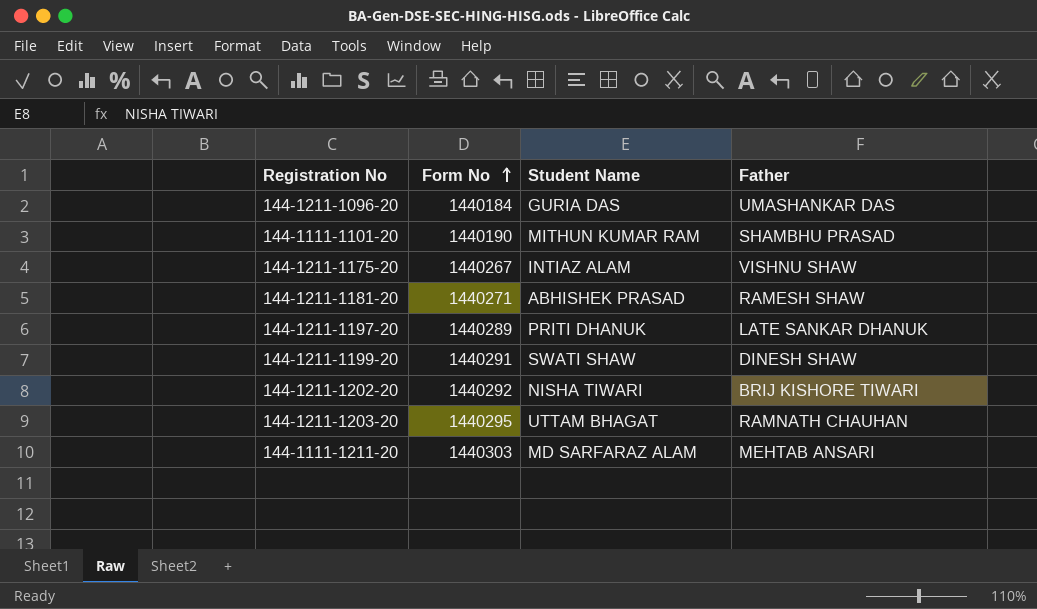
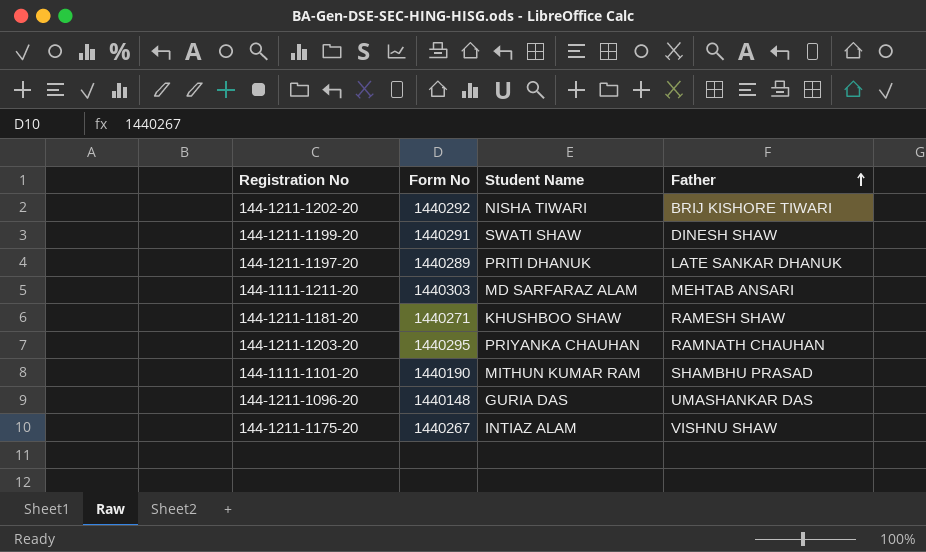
row order: Form No ascending -> Father ascending
144-1211-1181-20 | Student Name: ABHISHEK PRASAD -> KHUSHBOO SHAW
144-1211-1203-20 | Student Name: UTTAM BHAGAT -> PRIYANKA CHAUHAN
144-1211-1096-20 | Form No: 1440184 -> 1440148

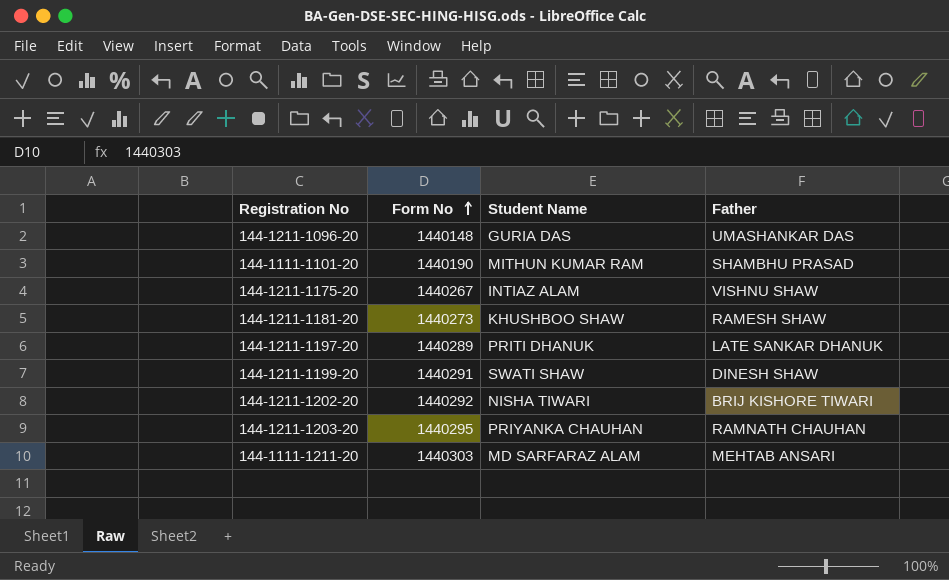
row order: Father ascending -> Form No ascending
144-1211-1181-20 | Form No: 1440271 -> 1440273

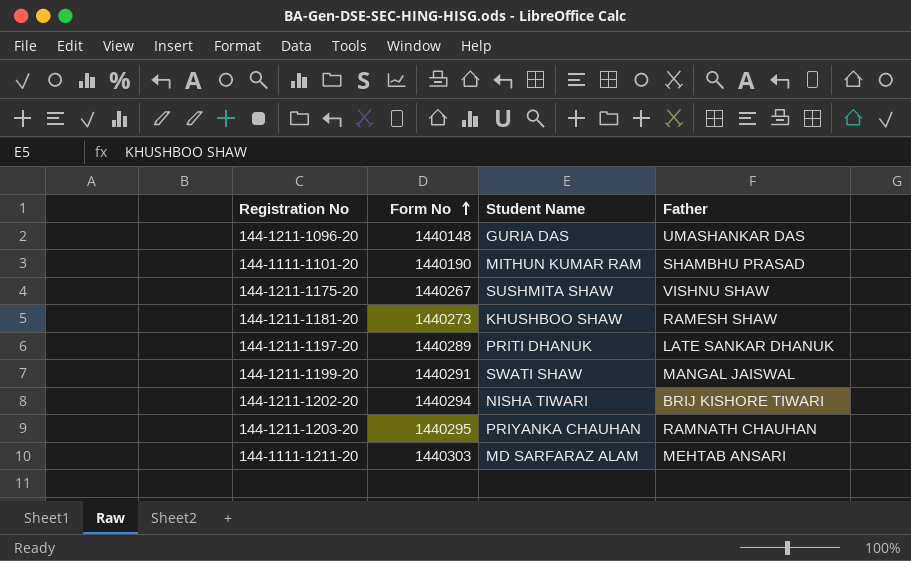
144-1211-1175-20 | Student Name: INTIAZ ALAM -> SUSHMITA SHAW
144-1211-1199-20 | Father: DINESH SHAW -> MANGAL JAISWAL
144-1211-1202-20 | Form No: 1440292 -> 1440294

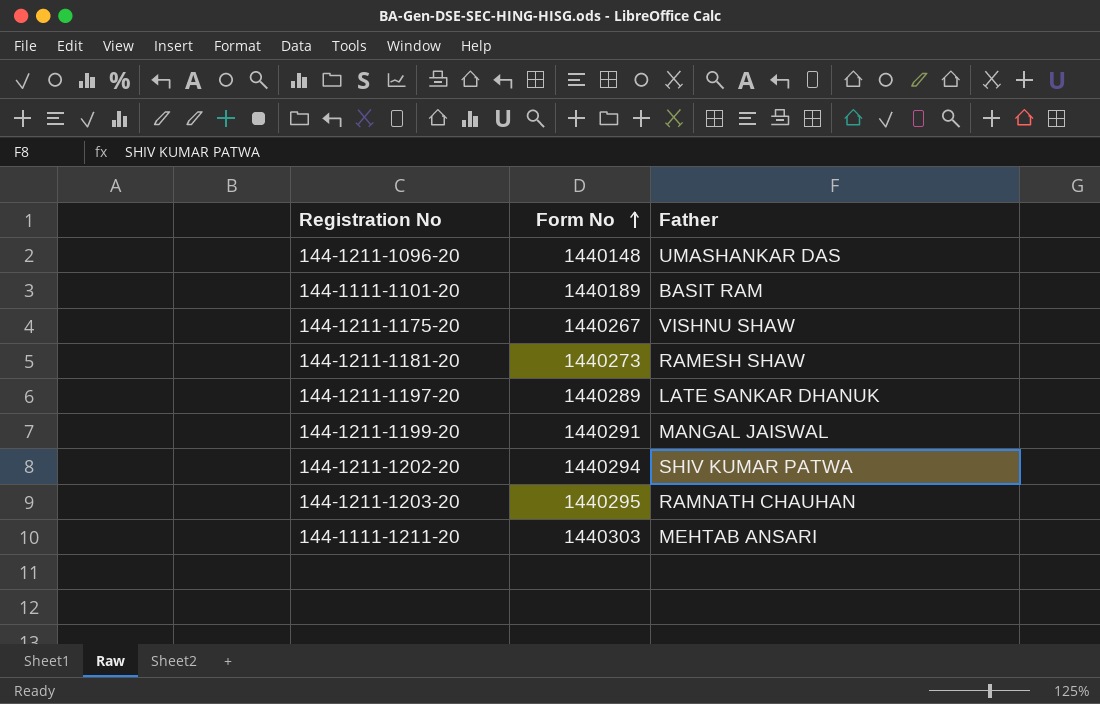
column Student Name | position: 3 -> none
144-1111-1101-20 | Form No: 1440190 -> 1440189
144-1111-1101-20 | Father: SHAMBHU PRASAD -> BASIT RAM
144-1211-1202-20 | Father: BRIJ KISHORE TIWARI -> SHIV KUMAR PATWA

